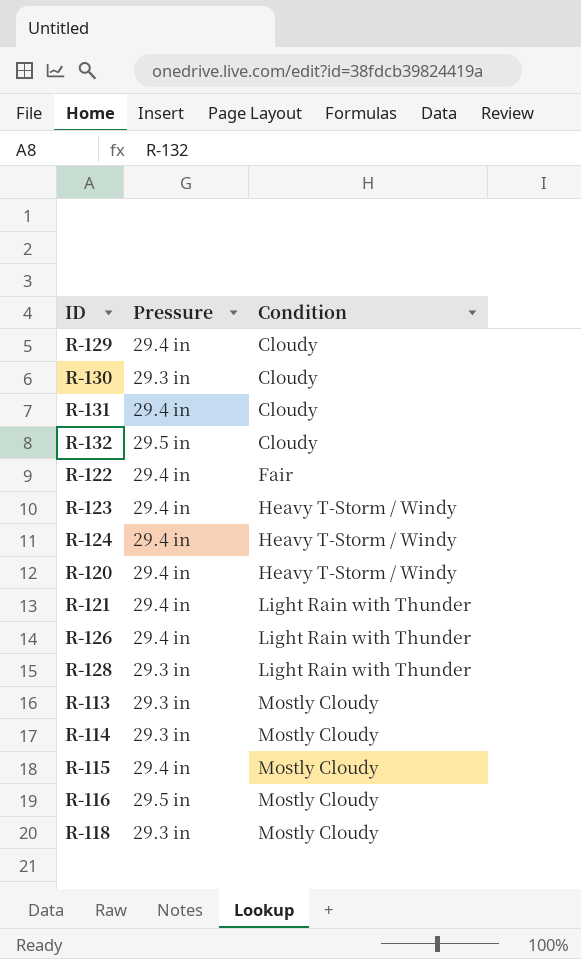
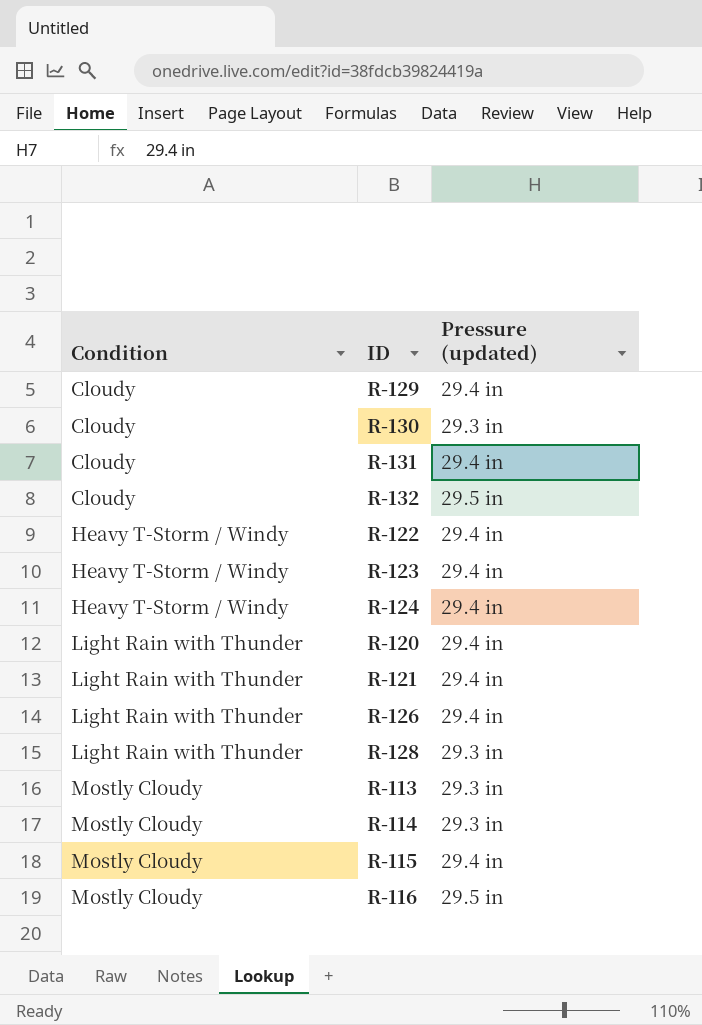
column Condition | position: 3 -> 1
column name: Pressure -> Pressure (updated)
row R-118: 29.3 in | Mostly Cloudy -> none
R-122 | Condition: Fair -> Heavy T-Storm / Windy
R-120 | Condition: Heavy T-Storm / Windy -> Light Rain with Thunder

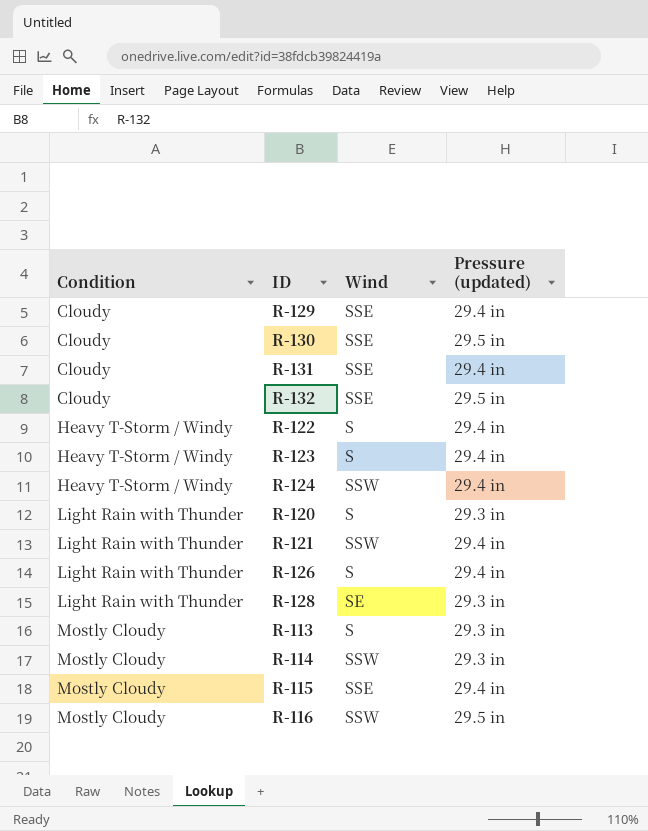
column Wind | position: none -> 3
R-130 | Pressure (updated): 29.3 in -> 29.5 in
R-120 | Pressure (updated): 29.4 in -> 29.3 in

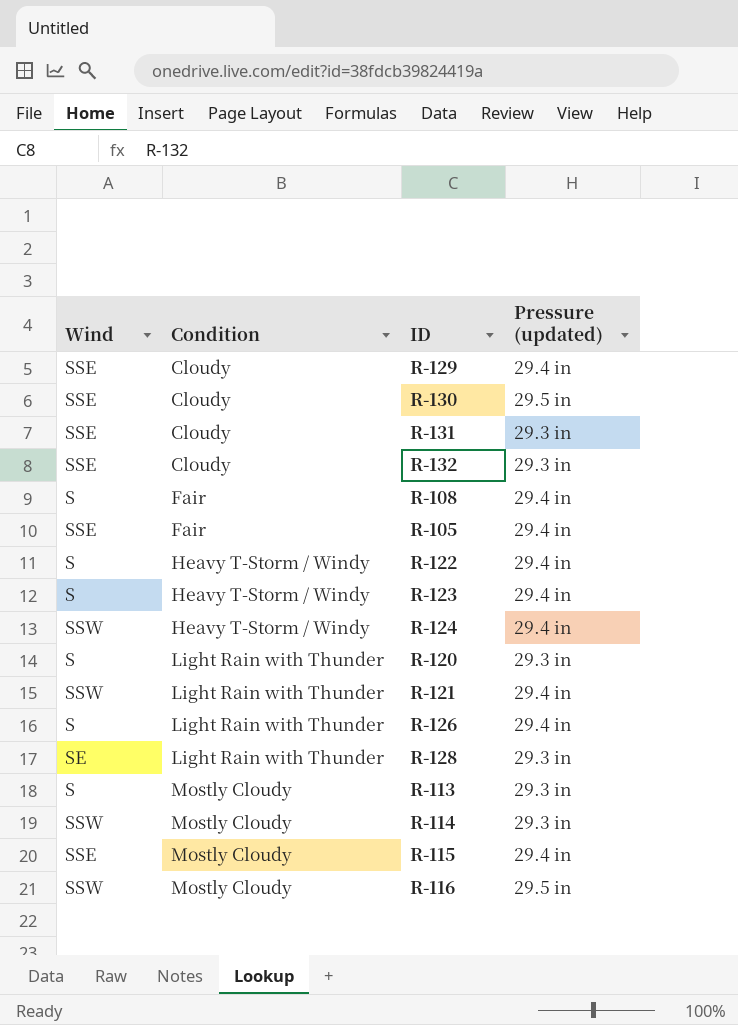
column Wind | position: 3 -> 1
R-131 | Pressure (updated): 29.4 in -> 29.3 in
R-132 | Pressure (updated): 29.5 in -> 29.3 in
row R-108: none -> S | Fair | 29.4 in
row R-105: none -> SSE | Fair | 29.4 in

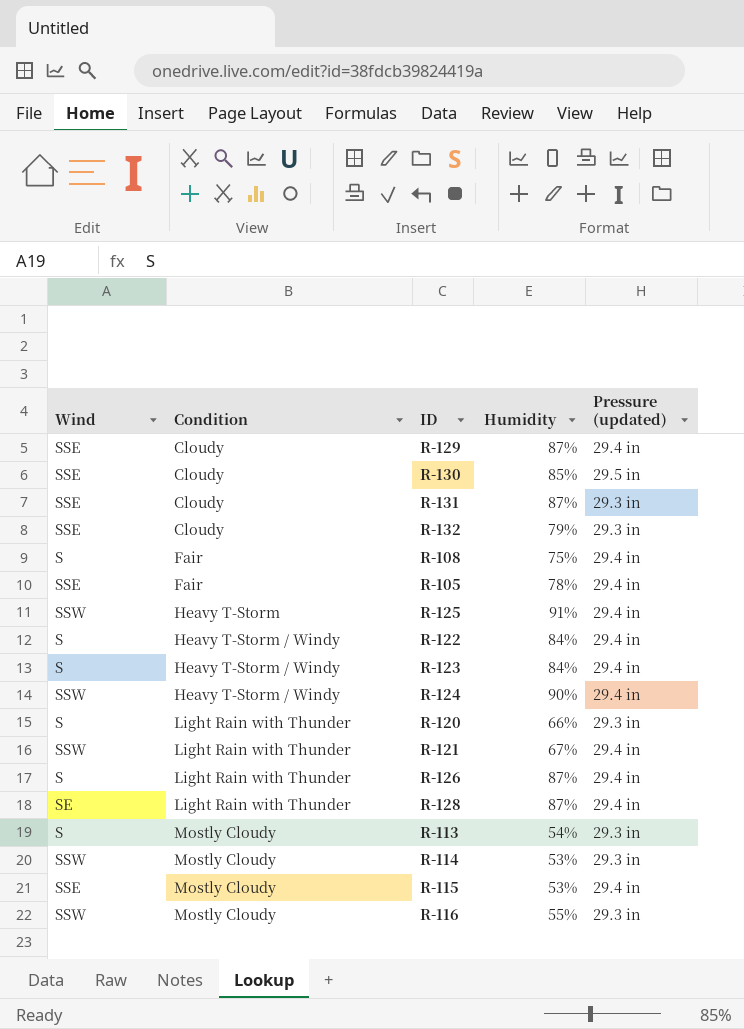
column Humidity | position: none -> 4
row R-125: none -> SSW | Heavy T-Storm | 91% | 29.4 in
R-128 | Pressure (updated): 29.3 in -> 29.4 in
R-116 | Pressure (updated): 29.5 in -> 29.3 in

